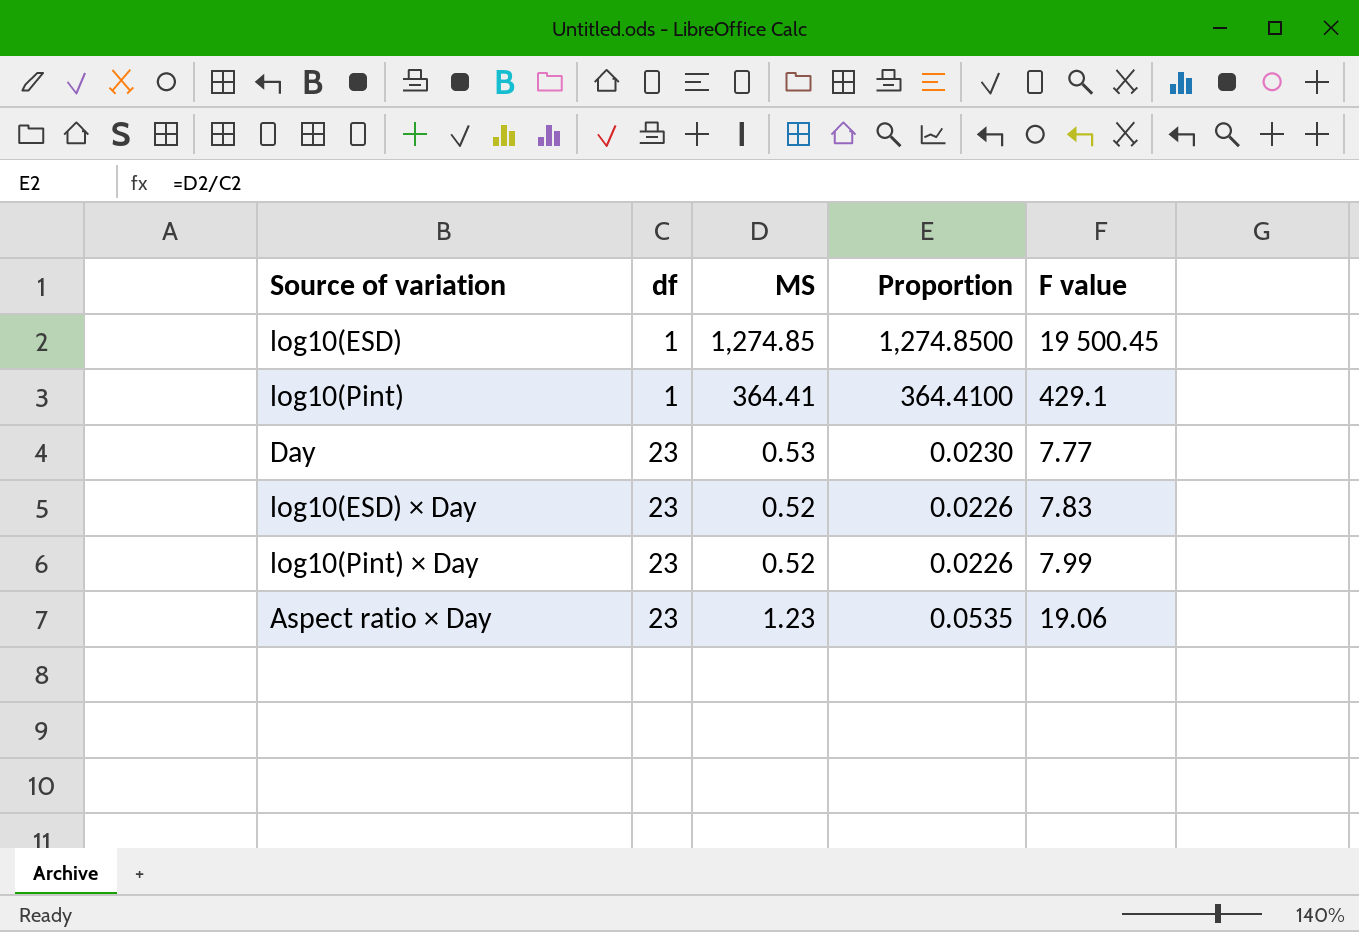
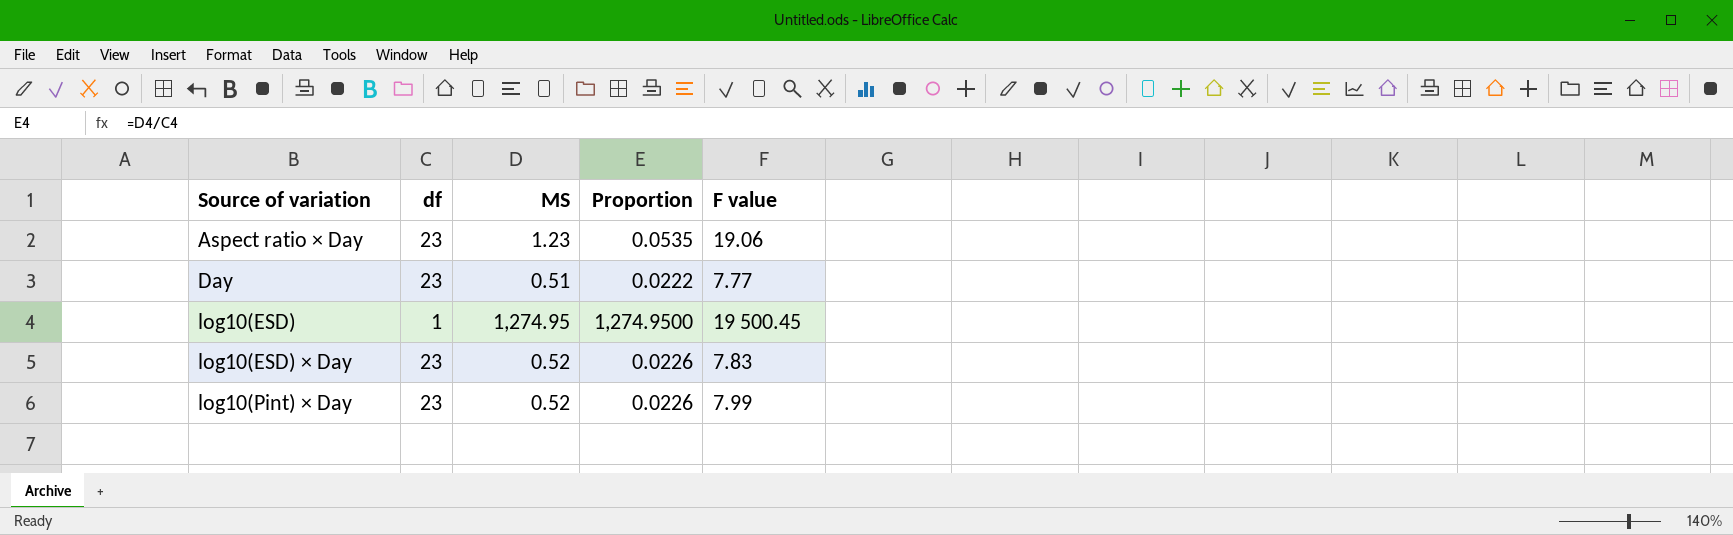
row order: df ascending -> Source of variation ascending
row log10(Pint): 1 | 364.41 | 364.4100 | 429.1 -> none
Day | MS: 0.53 -> 0.51
Day | Proportion: 0.0230 -> 0.0222
log10(ESD) | MS: 1,274.85 -> 1,274.95
log10(ESD) | Proportion: 1,274.8500 -> 1,274.9500

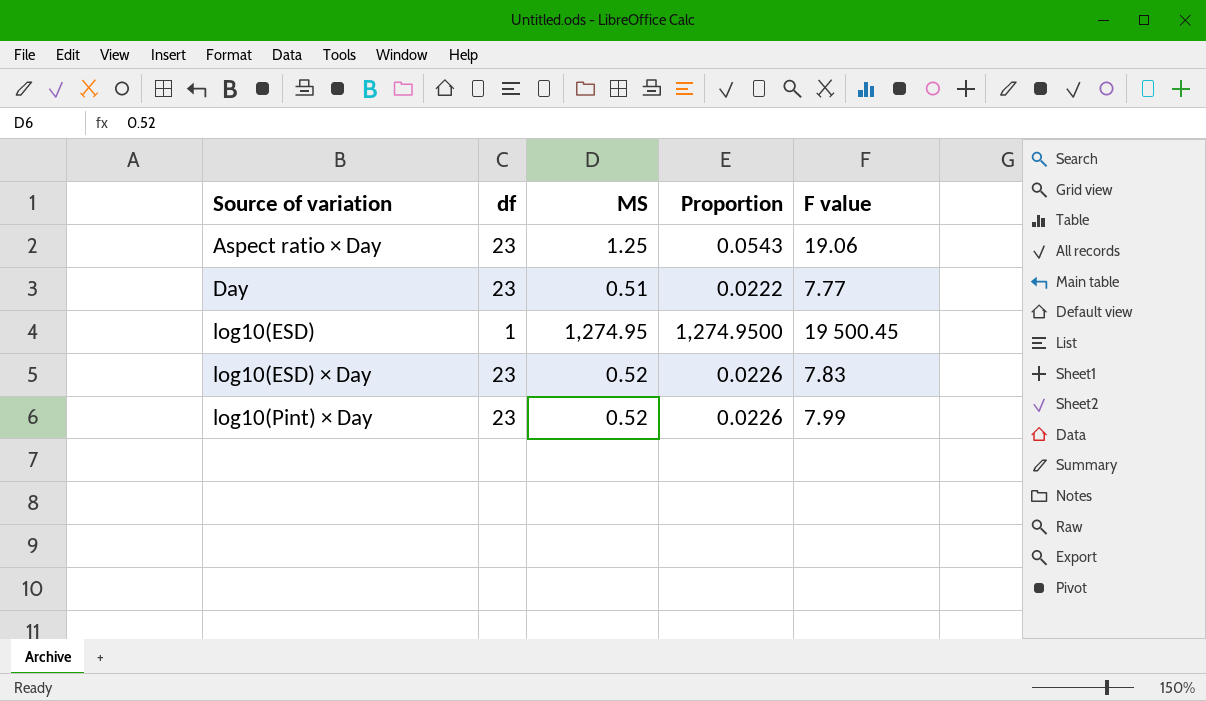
Aspect ratio × Day | MS: 1.23 -> 1.25
Aspect ratio × Day | Proportion: 0.0535 -> 0.0543

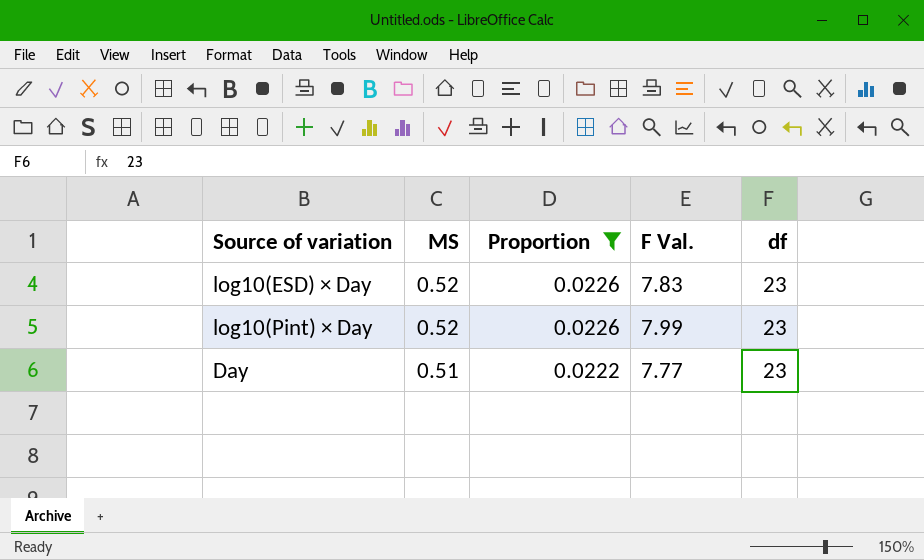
filter: none -> Proportion <= 0.0226
row order: Source of variation ascending -> MS descending
column name: F value -> F Val.
column df | position: 2 -> 5

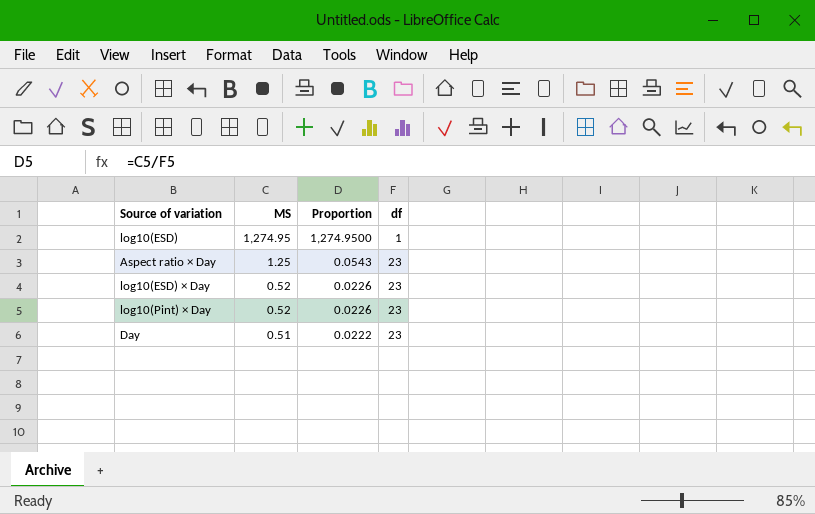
filter: Proportion <= 0.0226 -> none
column F Val. | position: 4 -> none

